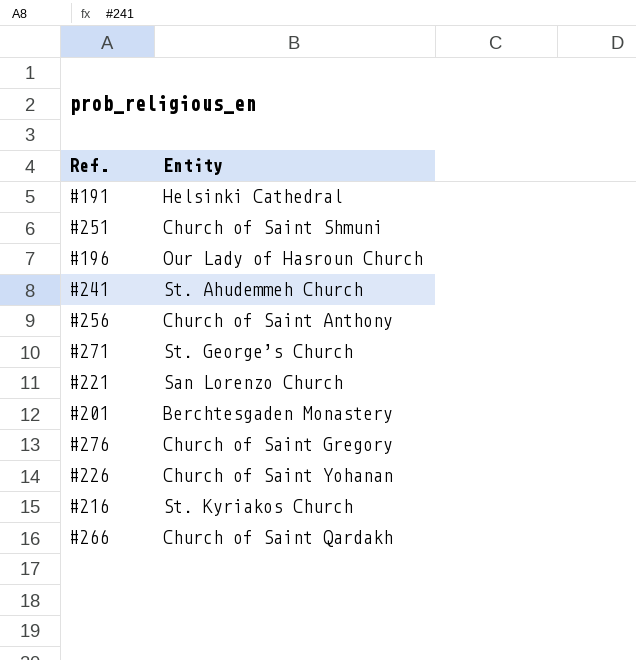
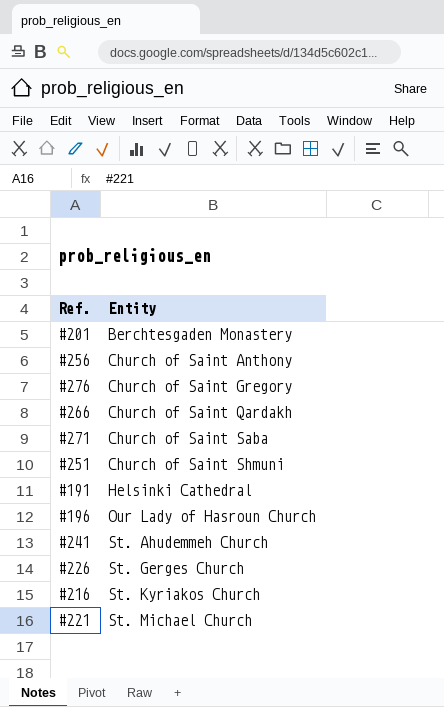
row order: none -> Entity ascending
#271 | Entity: St. George’s Church -> Church of Saint Saba
#226 | Entity: Church of Saint Yohanan -> St. Gerges Church
#221 | Entity: San Lorenzo Church -> St. Michael Church

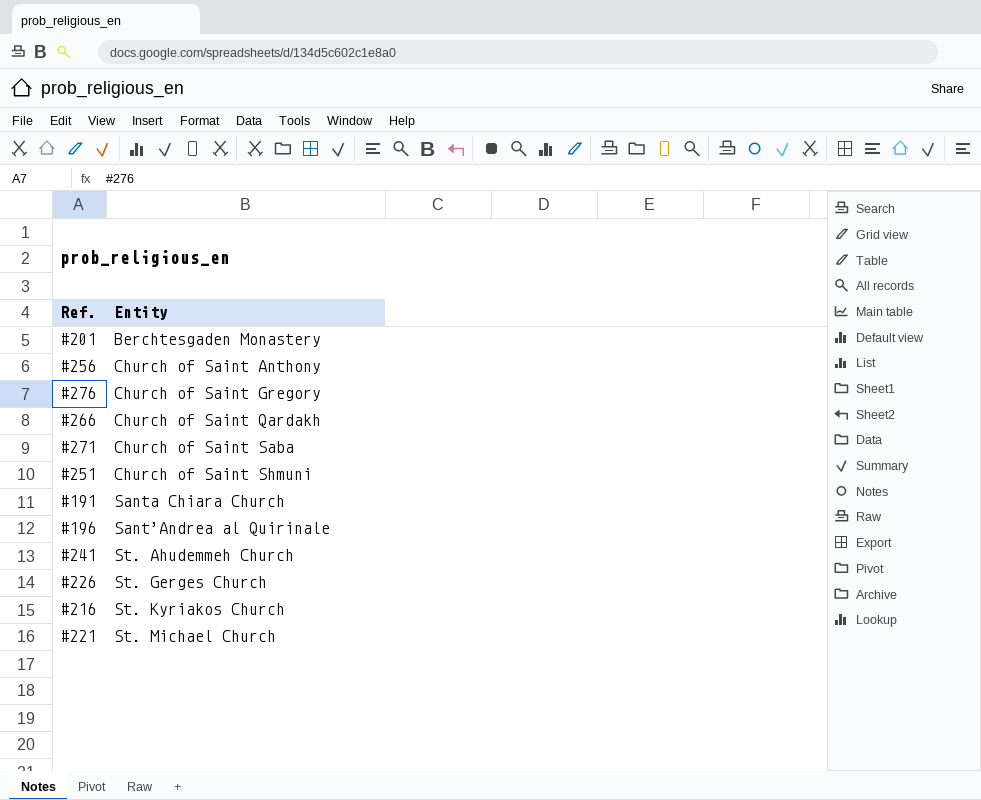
#191 | Entity: Helsinki Cathedral -> Santa Chiara Church
#196 | Entity: Our Lady of Hasroun Church -> Sant’Andrea al Quirinale

